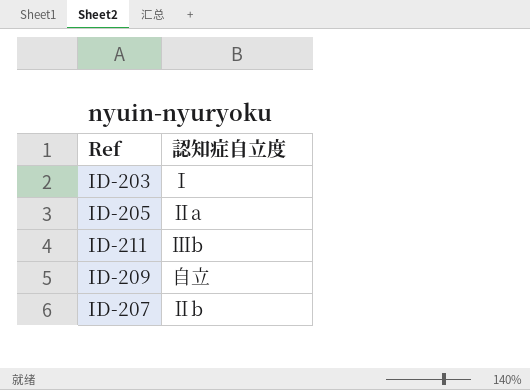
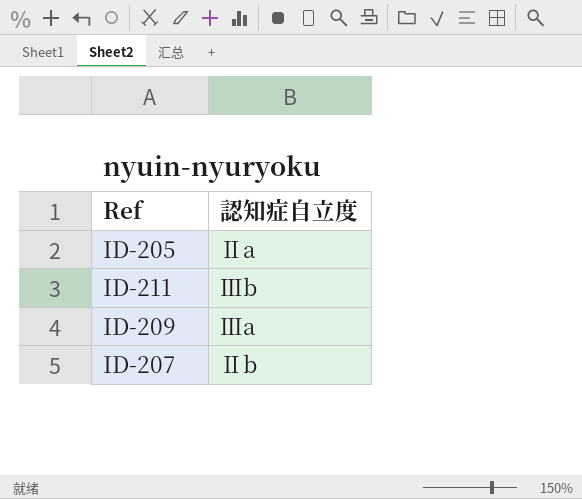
row ID-203: Ⅰ -> none
ID-209 | 認知症自立度: 自立 -> Ⅲa

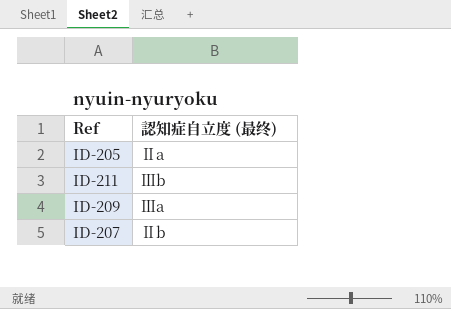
column name: 認知症自立度 -> 認知症自立度 (最终)

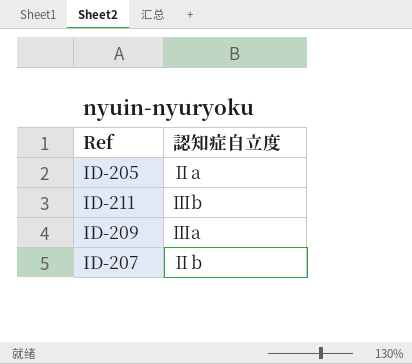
column name: 認知症自立度 (最终) -> 認知症自立度

